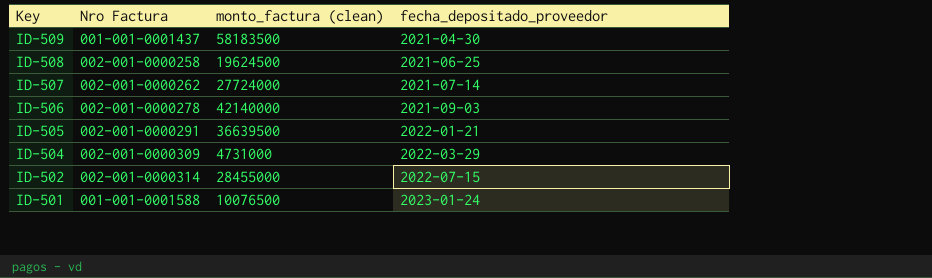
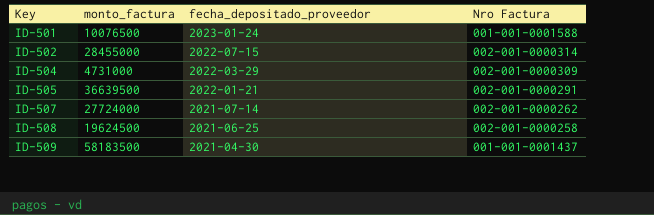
row order: Key descending -> Key ascending
column name: monto_factura (clean) -> monto_factura
column Nro Factura | position: 2 -> 4
row ID-506: 002-001-0000278 | 42140000 | 2021-09-03 -> none

